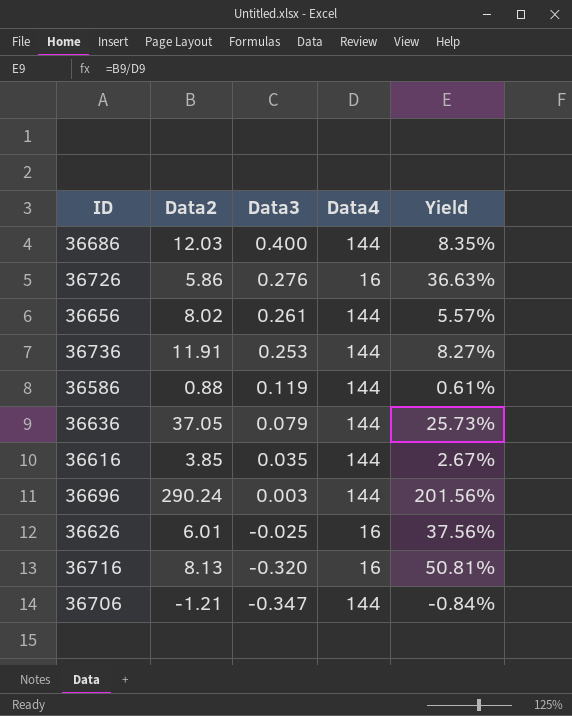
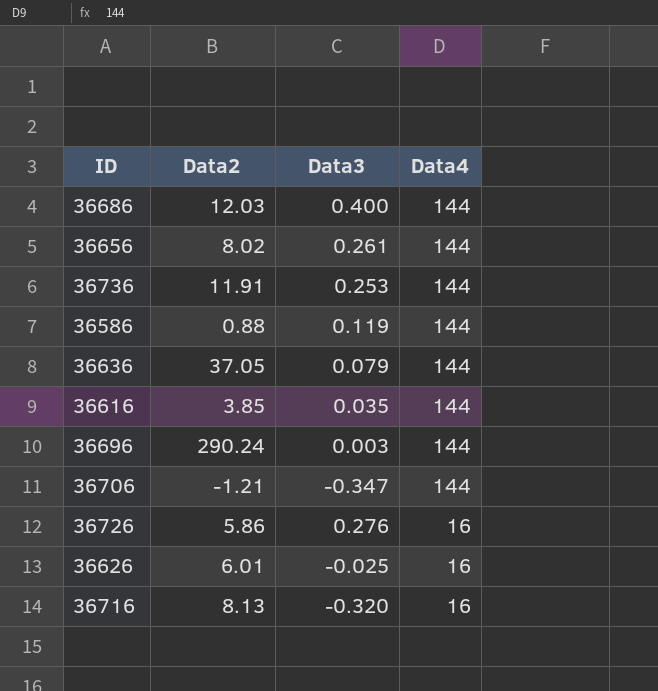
row order: Data3 descending -> Data4 descending
column Yield | formula: [Data2] / [Data4] -> none

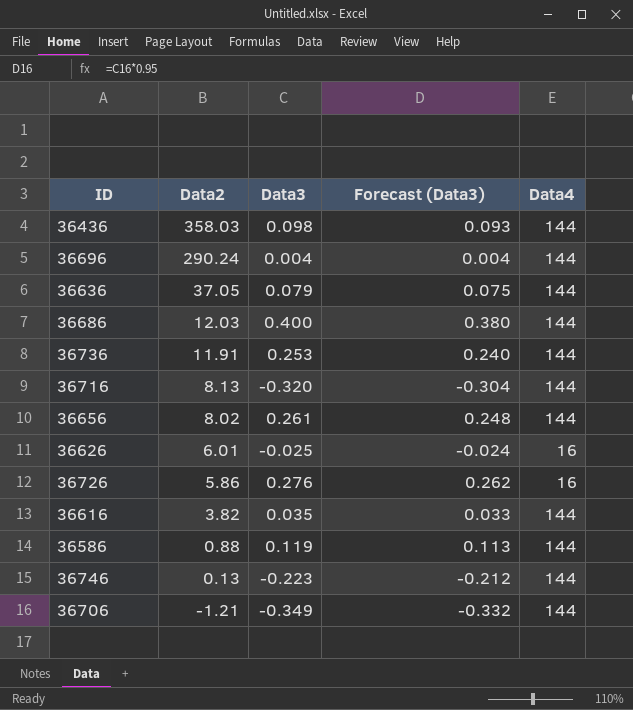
row order: Data4 descending -> Data2 descending
column Forecast (Data3) | formula: none -> [Data3] * 0.95
row 36436: none -> 358.03 | 0.098 | 0.093 | 144
36696 | Data3: 0.003 -> 0.004
36716 | Data4: 16 -> 144
36616 | Data2: 3.85 -> 3.82
row 36746: none -> 0.13 | -0.223 | -0.212 | 144
36706 | Data3: -0.347 -> -0.349

